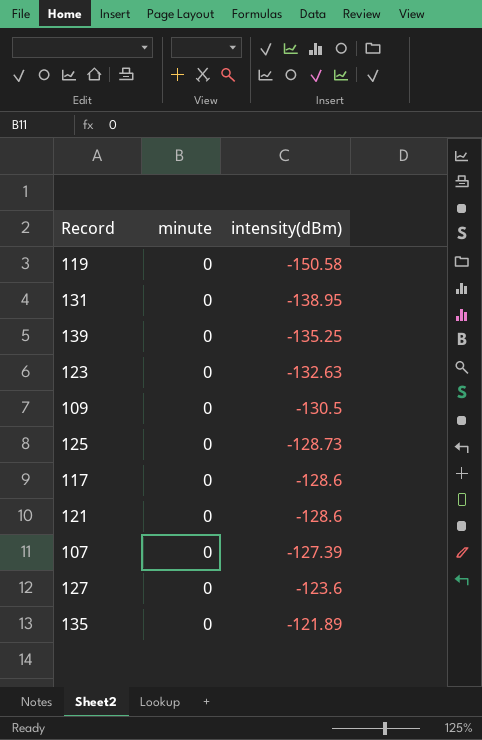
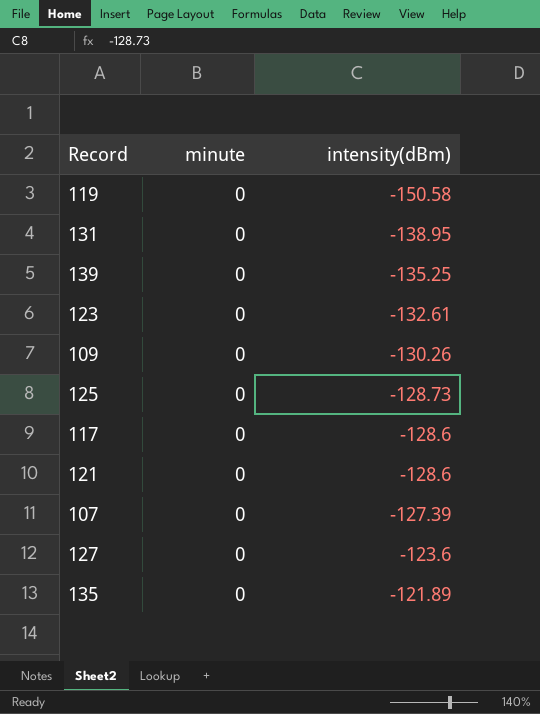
123 | intensity(dBm): -132.63 -> -132.61
109 | intensity(dBm): -130.5 -> -130.26

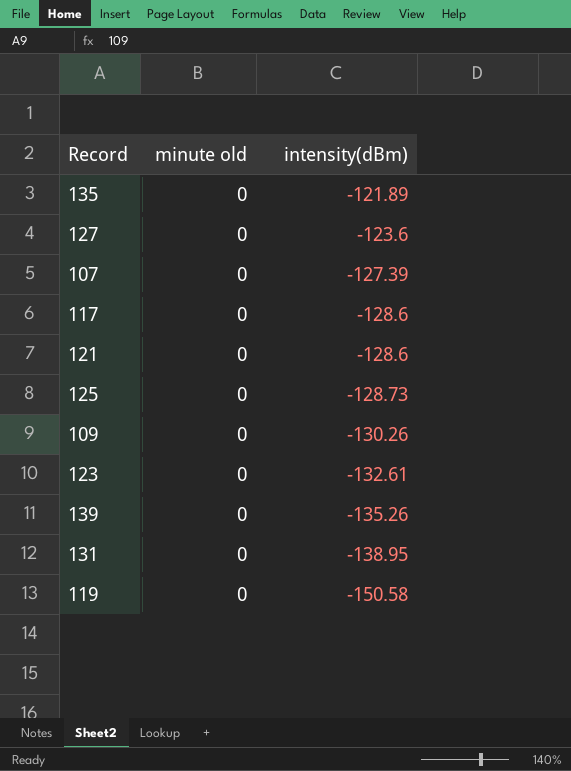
row order: intensity(dBm) ascending -> intensity(dBm) descending
column name: minute -> minute old
139 | intensity(dBm): -135.25 -> -135.26

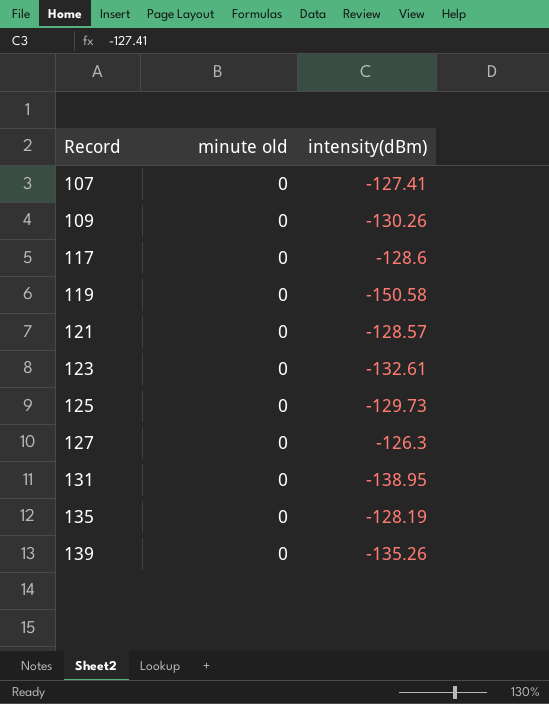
row order: intensity(dBm) descending -> Record ascending
107 | intensity(dBm): -127.39 -> -127.41
121 | intensity(dBm): -128.6 -> -128.57
125 | intensity(dBm): -128.73 -> -129.73
127 | intensity(dBm): -123.6 -> -126.3
135 | intensity(dBm): -121.89 -> -128.19

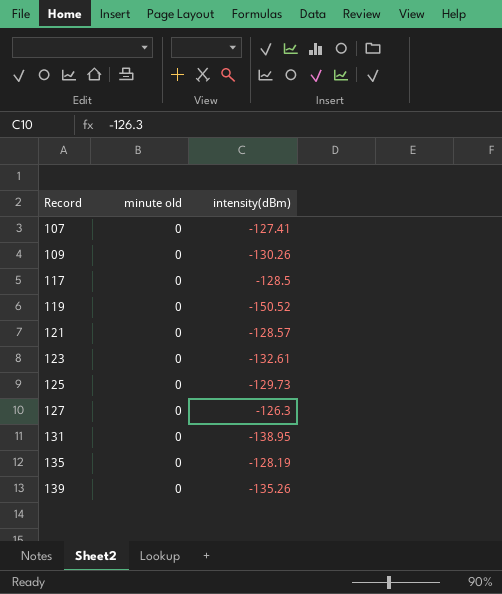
117 | intensity(dBm): -128.6 -> -128.5
119 | intensity(dBm): -150.58 -> -150.52

